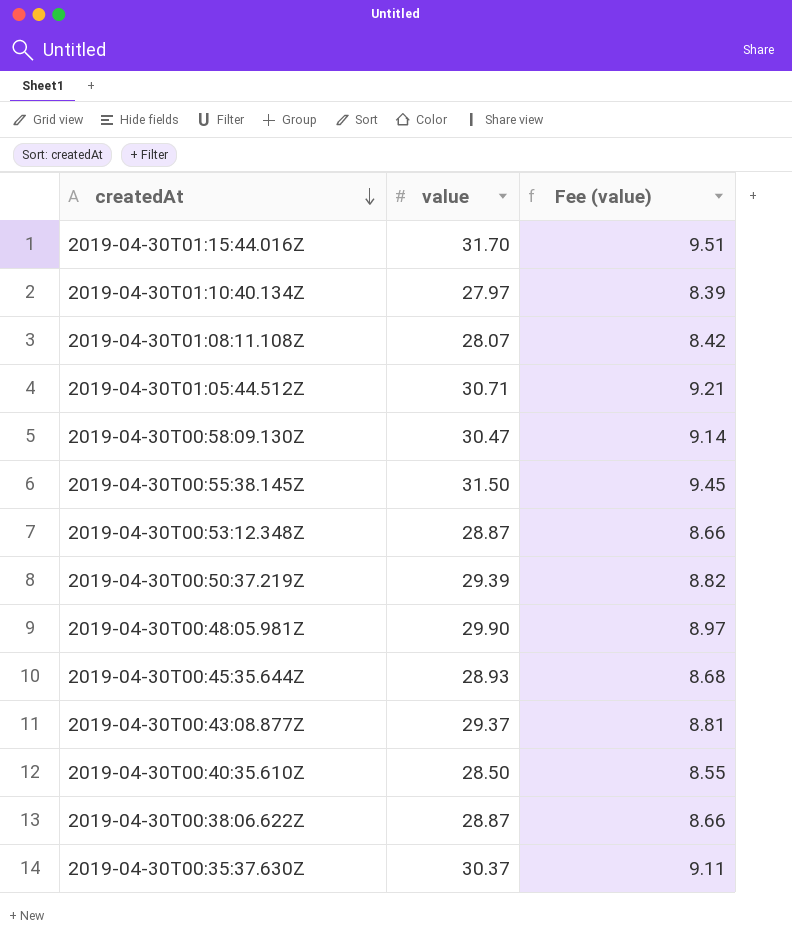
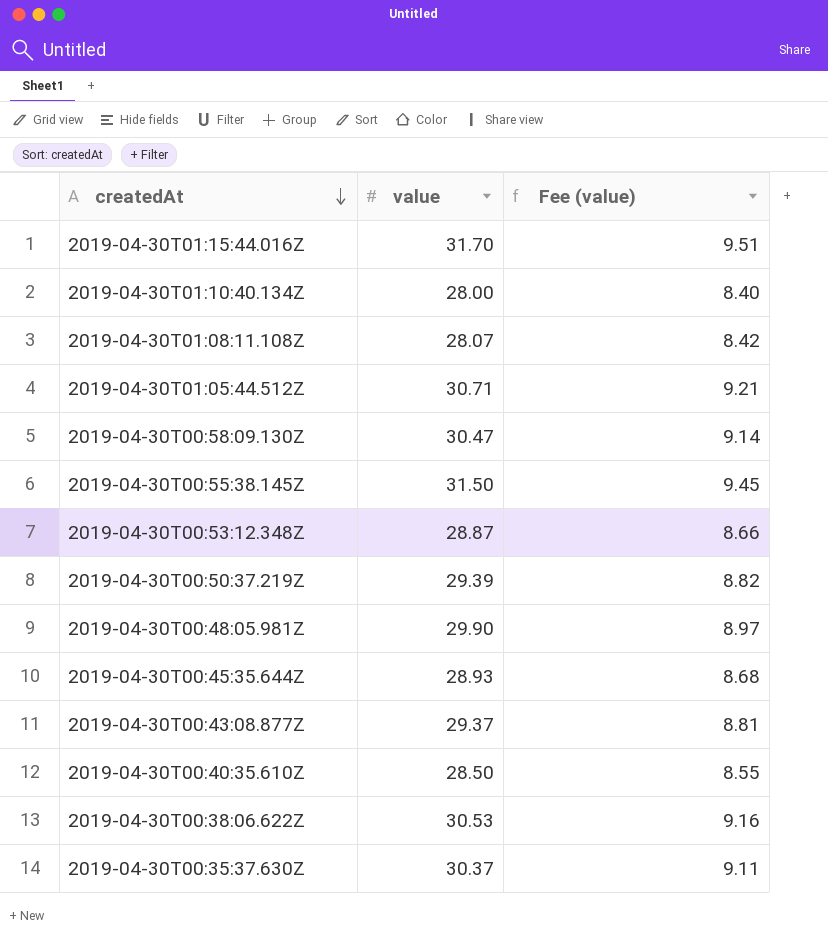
2019-04-30T01:10:40.134Z | value: 27.97 -> 28.00
2019-04-30T01:10:40.134Z | Fee (value): 8.39 -> 8.40
2019-04-30T00:38:06.622Z | value: 28.87 -> 30.53
2019-04-30T00:38:06.622Z | Fee (value): 8.66 -> 9.16

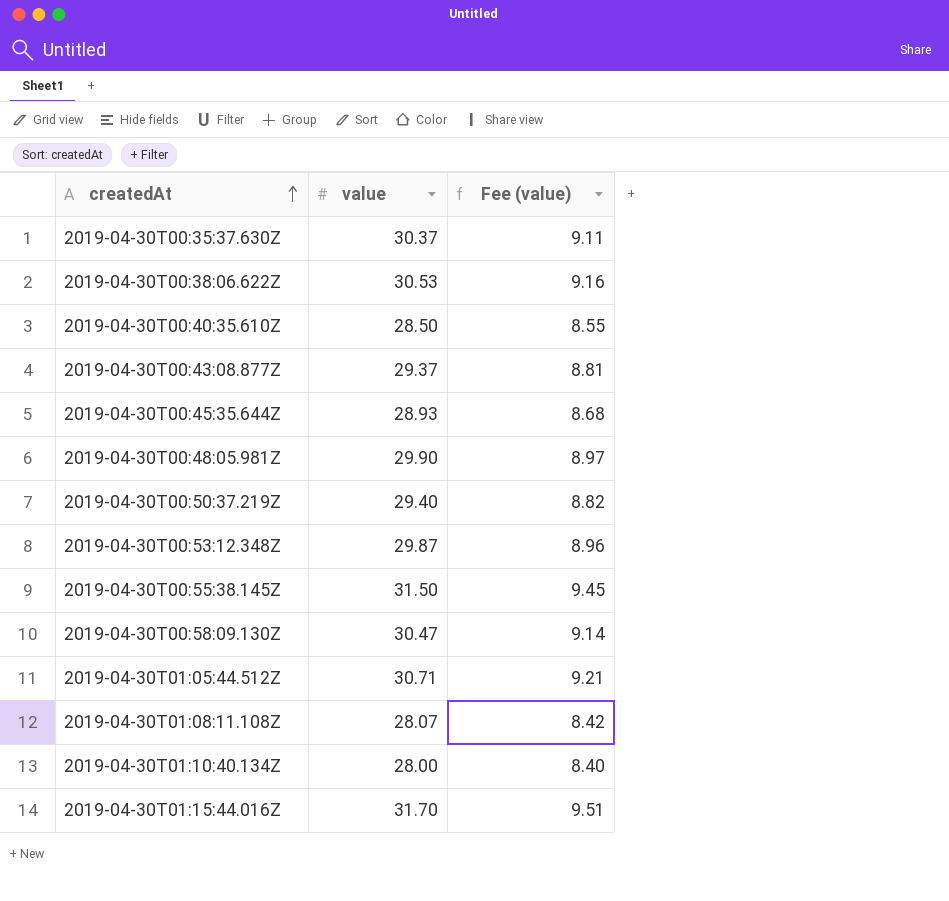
row order: createdAt descending -> createdAt ascending
2019-04-30T00:50:37.219Z | value: 29.39 -> 29.40
2019-04-30T00:53:12.348Z | value: 28.87 -> 29.87
2019-04-30T00:53:12.348Z | Fee (value): 8.66 -> 8.96

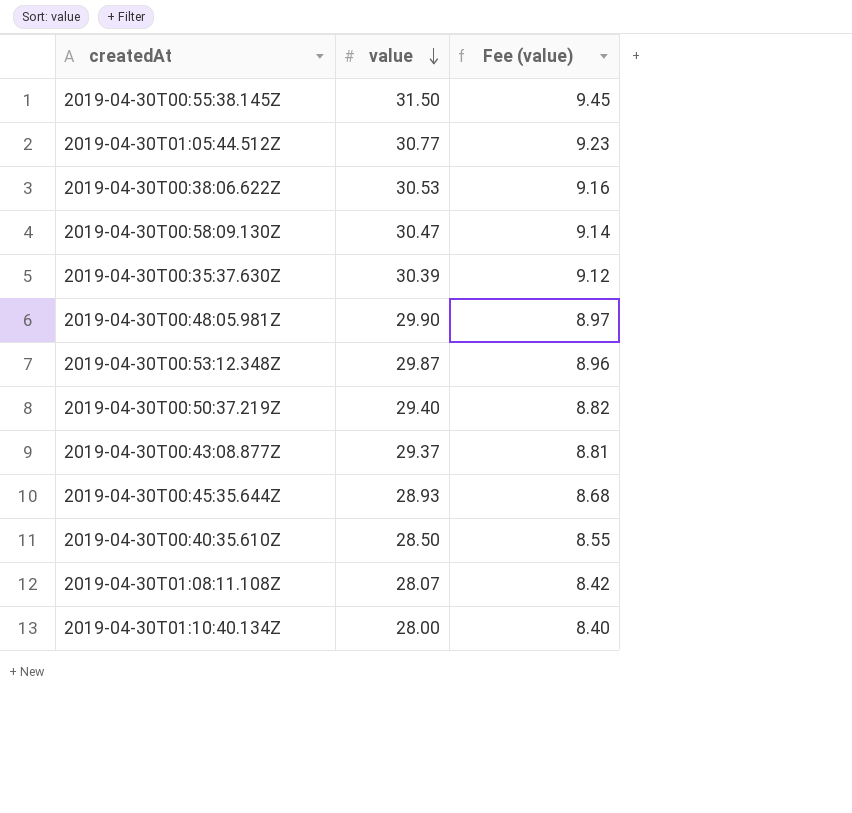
row order: createdAt ascending -> value descending
row 2019-04-30T01:15:44.016Z: 31.70 | 9.51 -> none
2019-04-30T01:05:44.512Z | value: 30.71 -> 30.77
2019-04-30T01:05:44.512Z | Fee (value): 9.21 -> 9.23
2019-04-30T00:35:37.630Z | value: 30.37 -> 30.39
2019-04-30T00:35:37.630Z | Fee (value): 9.11 -> 9.12

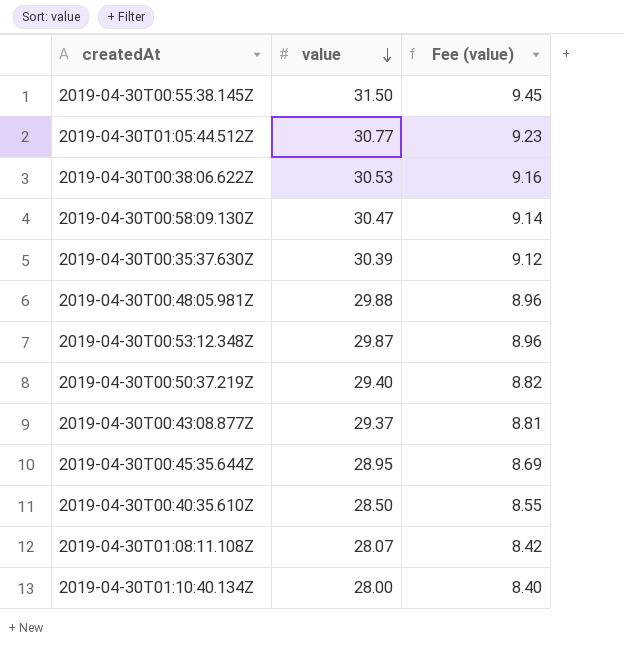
2019-04-30T00:48:05.981Z | value: 29.90 -> 29.88
2019-04-30T00:48:05.981Z | Fee (value): 8.97 -> 8.96
2019-04-30T00:45:35.644Z | value: 28.93 -> 28.95
2019-04-30T00:45:35.644Z | Fee (value): 8.68 -> 8.69

